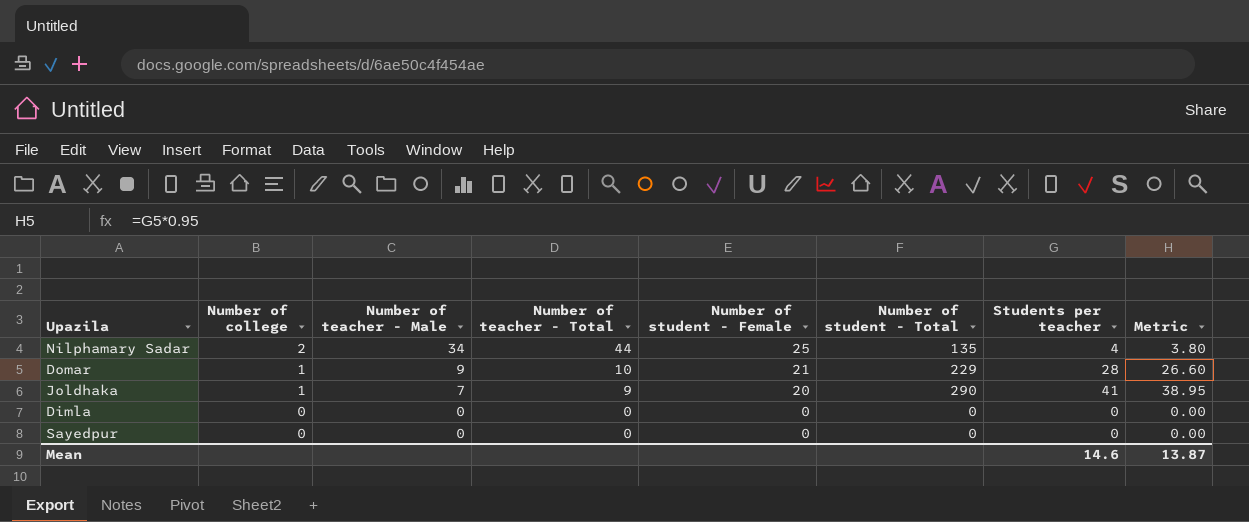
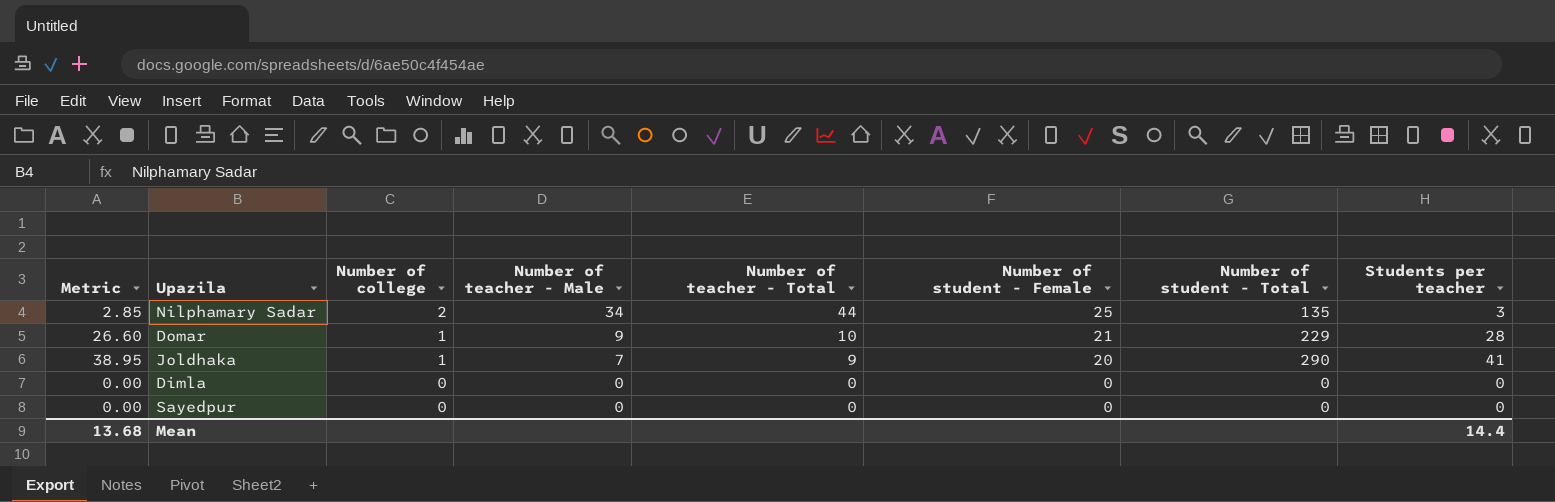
column Metric | position: 8 -> 1
Nilphamary Sadar | Metric: 3.80 -> 2.85
Nilphamary Sadar | Students per teacher: 4 -> 3
Mean | Metric: 13.87 -> 13.68
Mean | Students per teacher: 14.6 -> 14.4

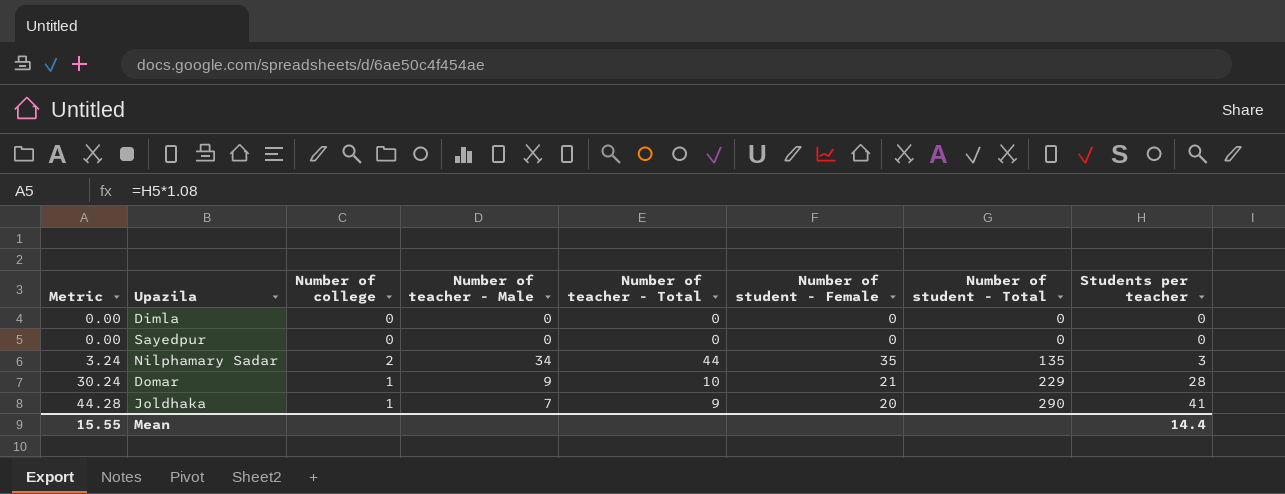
row order: Number of college descending -> Metric ascending
column Metric | formula: [Students per teacher] * 0.95 -> [Students per teacher] * 1.08
Nilphamary Sadar | Number of student - Female: 25 -> 35
Mean | Metric: 13.68 -> 15.55

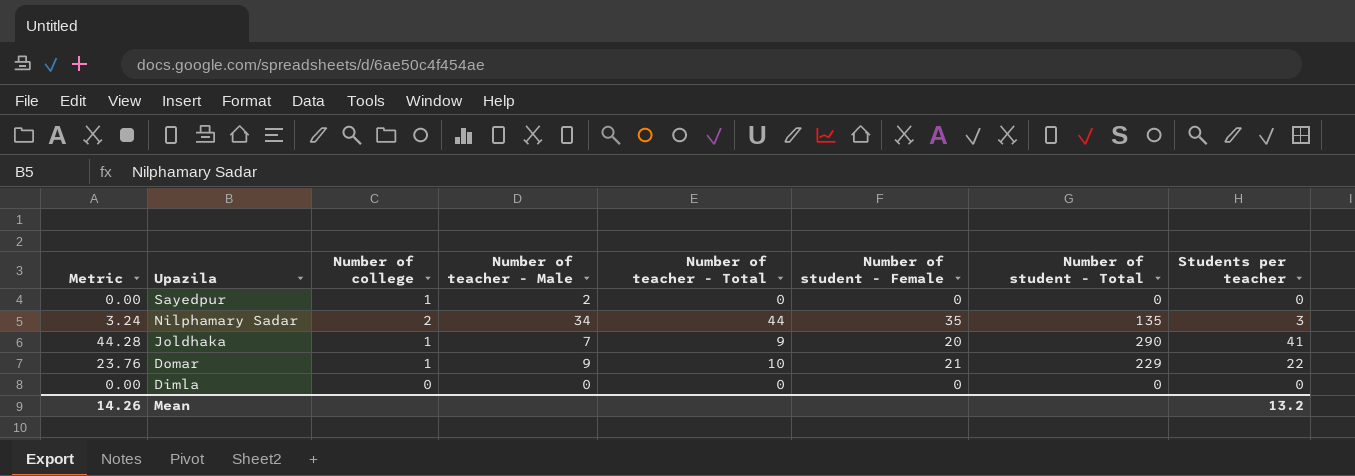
row order: Metric ascending -> Upazila descending
Sayedpur | Number of college: 0 -> 1
Sayedpur | Number of teacher - Male: 0 -> 2
Domar | Metric: 30.24 -> 23.76
Domar | Students per teacher: 28 -> 22
Mean | Metric: 15.55 -> 14.26
Mean | Students per teacher: 14.4 -> 13.2

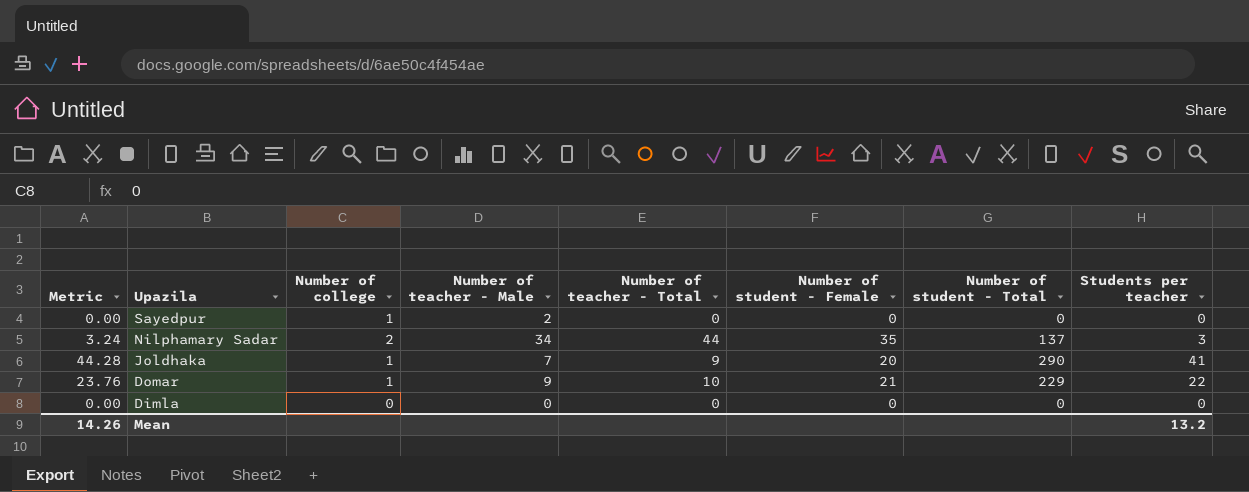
Nilphamary Sadar | Number of student - Total: 135 -> 137

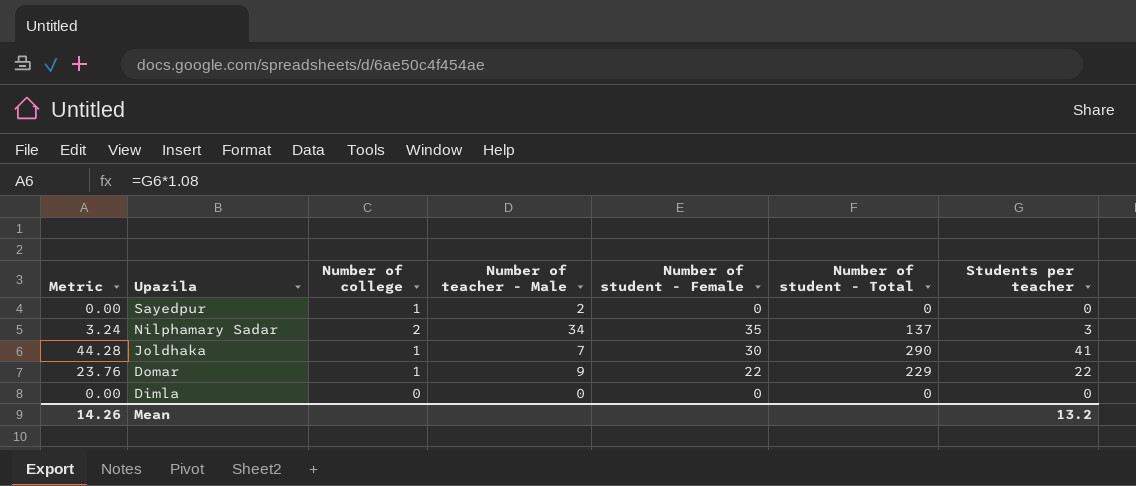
column Number of teacher - Total | position: 5 -> none
Joldhaka | Number of student - Female: 20 -> 30
Domar | Number of student - Female: 21 -> 22

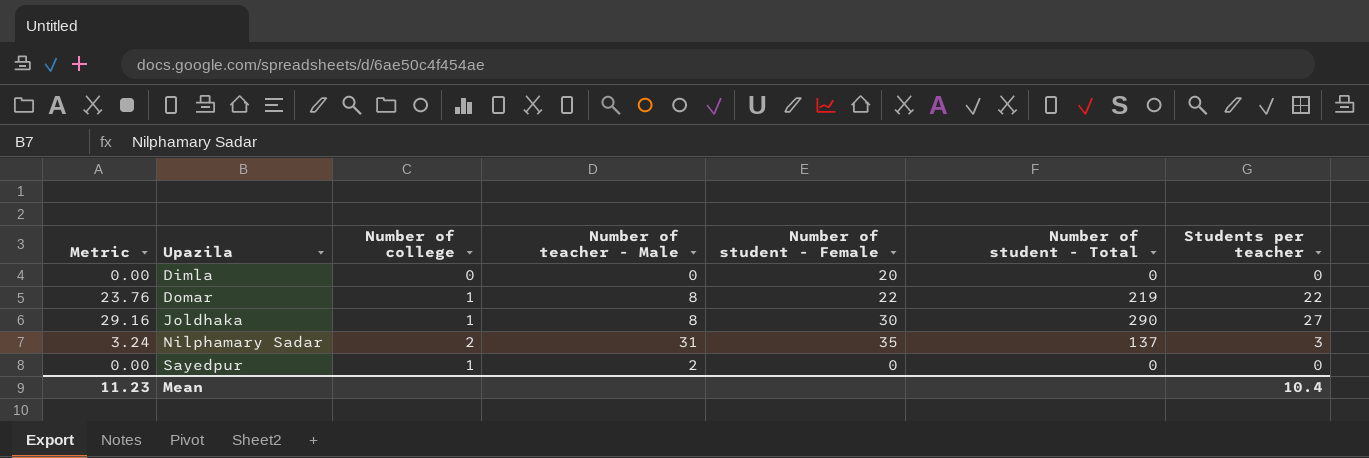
row order: Upazila descending -> Upazila ascending
Dimla | Number of student - Female: 0 -> 20
Domar | Number of teacher - Male: 9 -> 8
Domar | Number of student - Total: 229 -> 219
Joldhaka | Metric: 44.28 -> 29.16
Joldhaka | Number of teacher - Male: 7 -> 8
Joldhaka | Students per teacher: 41 -> 27
Nilphamary Sadar | Number of teacher - Male: 34 -> 31
Mean | Metric: 14.26 -> 11.23
Mean | Students per teacher: 13.2 -> 10.4

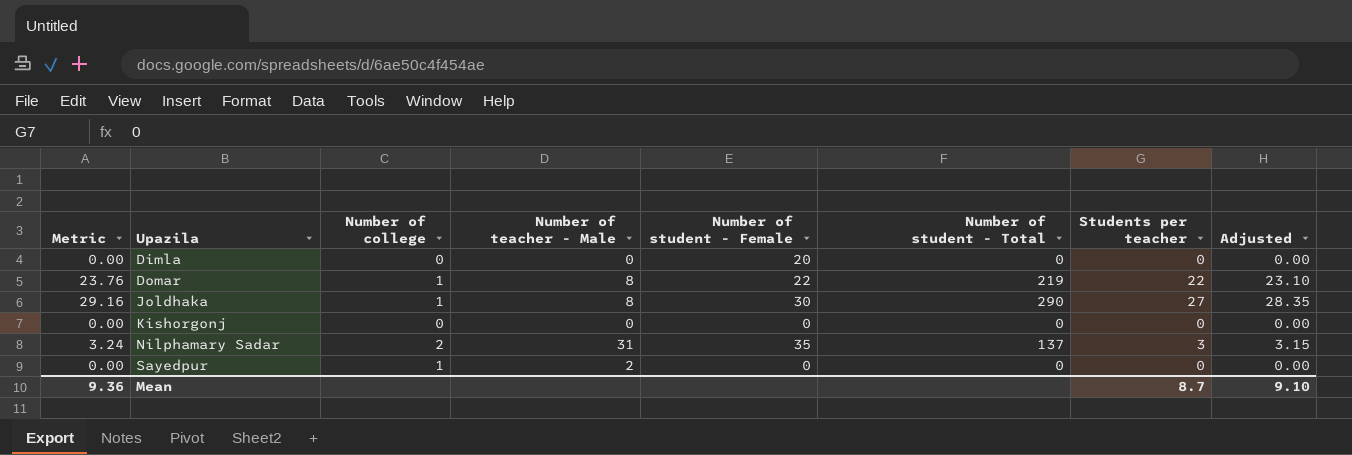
column Adjusted | formula: none -> [Students per teacher] * 1.05
row Kishorgonj: none -> 0.00 | 0 | 0 | 0 | 0 | 0 | 0.00
Mean | Metric: 11.23 -> 9.36
Mean | Students per teacher: 10.4 -> 8.7

